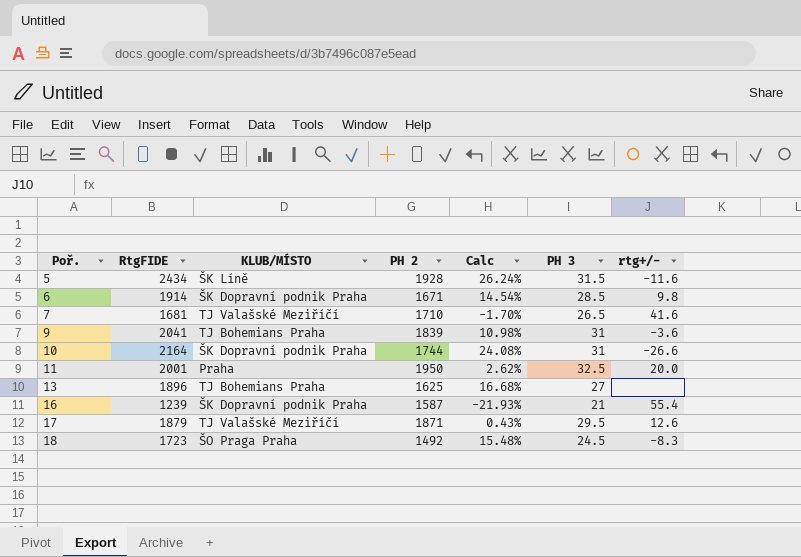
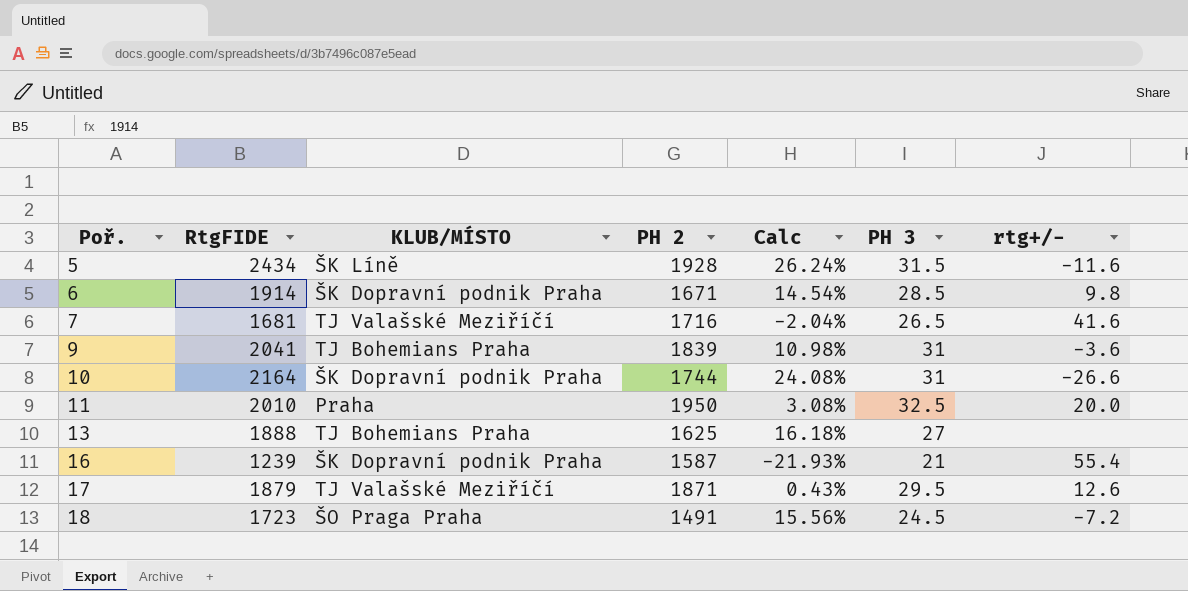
7 | PH 2: 1710 -> 1716
7 | Calc: -1.70% -> -2.04%
11 | RtgFIDE: 2001 -> 2010
11 | Calc: 2.62% -> 3.08%
13 | RtgFIDE: 1896 -> 1888
13 | Calc: 16.68% -> 16.18%
18 | PH 2: 1492 -> 1491
18 | Calc: 15.48% -> 15.56%
18 | rtg+/-: -8.3 -> -7.2

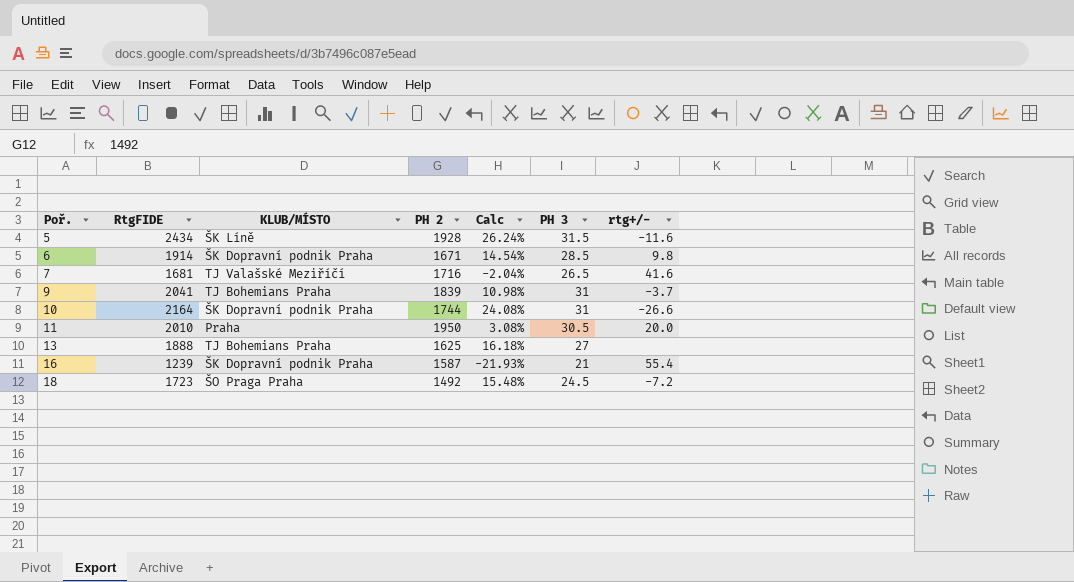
row 17: 1879 | TJ Valašské Meziříčí | 1871 | 0.43% | 29.5 | 12.6 -> none
9 | rtg+/-: -3.6 -> -3.7
11 | PH 3: 32.5 -> 30.5
18 | PH 2: 1491 -> 1492
18 | Calc: 15.56% -> 15.48%

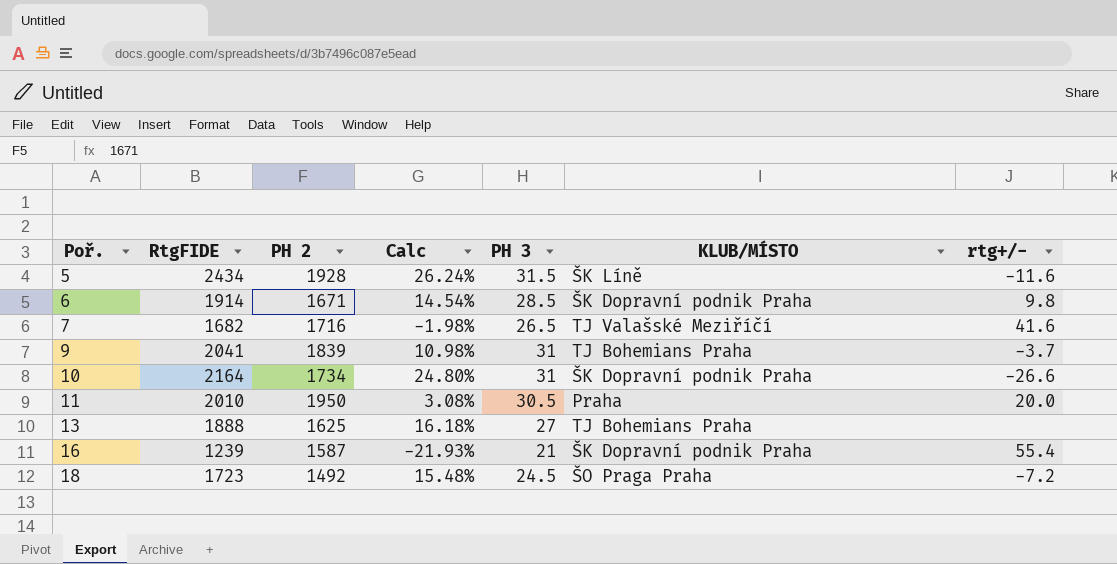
column KLUB/MÍSTO | position: 3 -> 6
7 | RtgFIDE: 1681 -> 1682
7 | Calc: -2.04% -> -1.98%
10 | PH 2: 1744 -> 1734
10 | Calc: 24.08% -> 24.80%

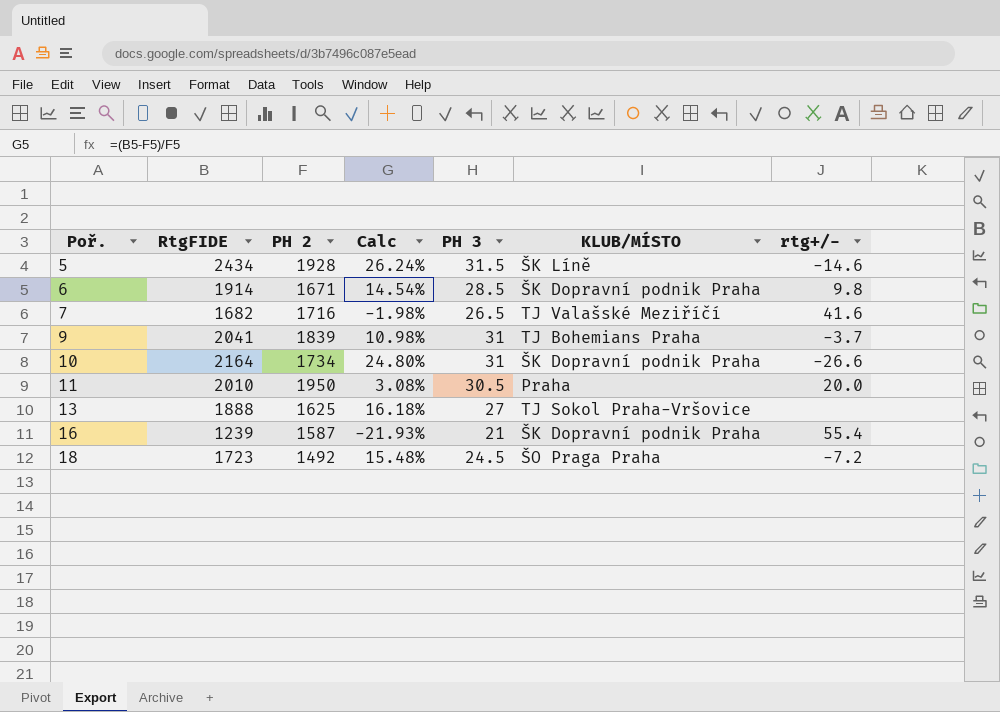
5 | rtg+/-: -11.6 -> -14.6
13 | KLUB/MÍSTO: TJ Bohemians Praha -> TJ Sokol Praha-Vršovice

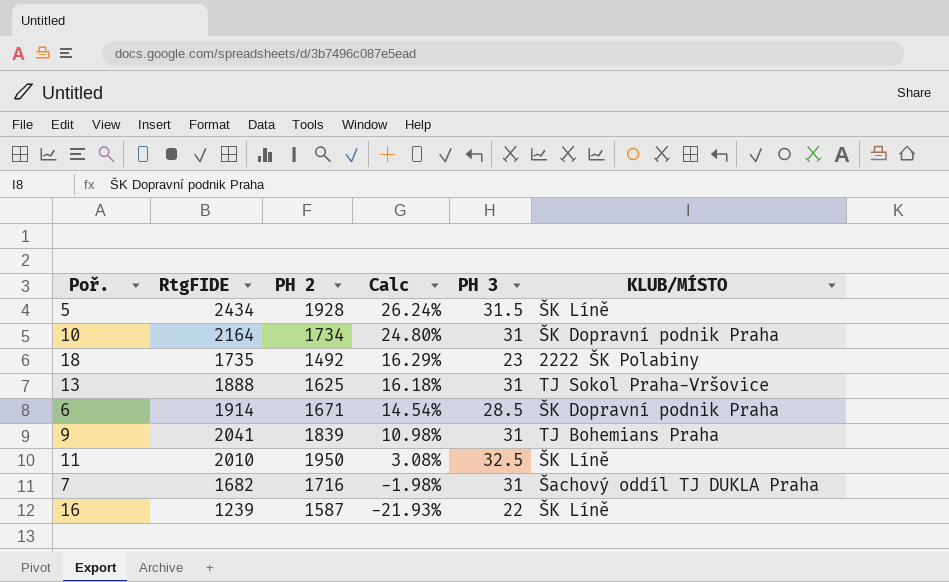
row order: Poř. ascending -> Calc descending
column rtg+/- | position: 7 -> none
18 | RtgFIDE: 1723 -> 1735
18 | Calc: 15.48% -> 16.29%
18 | PH 3: 24.5 -> 23
18 | KLUB/MÍSTO: ŠO Praga Praha -> 2222 ŠK Polabiny
13 | PH 3: 27 -> 31
11 | PH 3: 30.5 -> 32.5
11 | KLUB/MÍSTO: Praha -> ŠK Líně
7 | PH 3: 26.5 -> 31
7 | KLUB/MÍSTO: TJ Valašské Meziříčí -> Šachový oddíl TJ DUKLA Praha
16 | PH 3: 21 -> 22
16 | KLUB/MÍSTO: ŠK Dopravní podnik Praha -> ŠK Líně

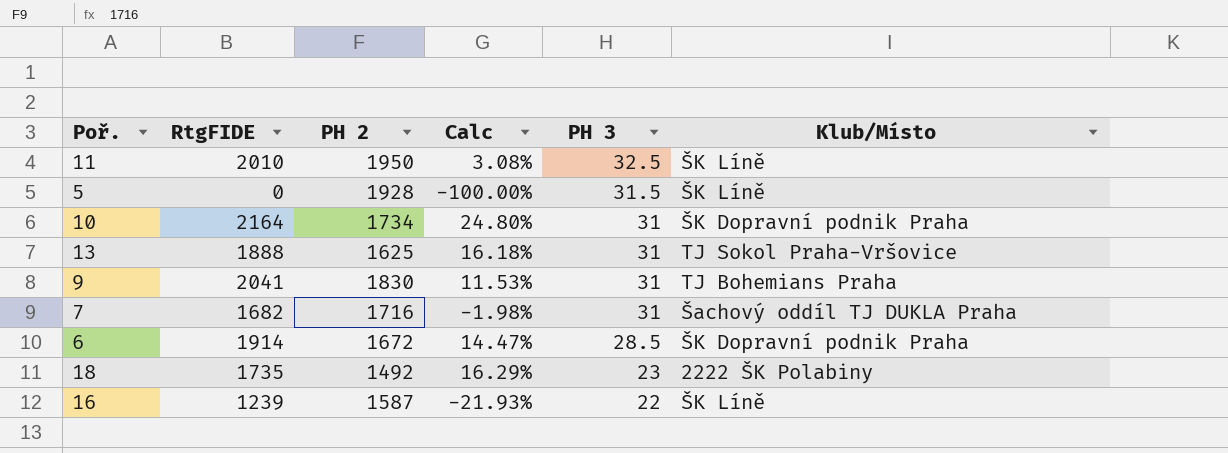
row order: Calc descending -> PH 3 descending
column name: KLUB/MÍSTO -> Klub/Místo
5 | RtgFIDE: 2434 -> 0
5 | Calc: 26.24% -> -100.00%
9 | PH 2: 1839 -> 1830
9 | Calc: 10.98% -> 11.53%
6 | PH 2: 1671 -> 1672
6 | Calc: 14.54% -> 14.47%

